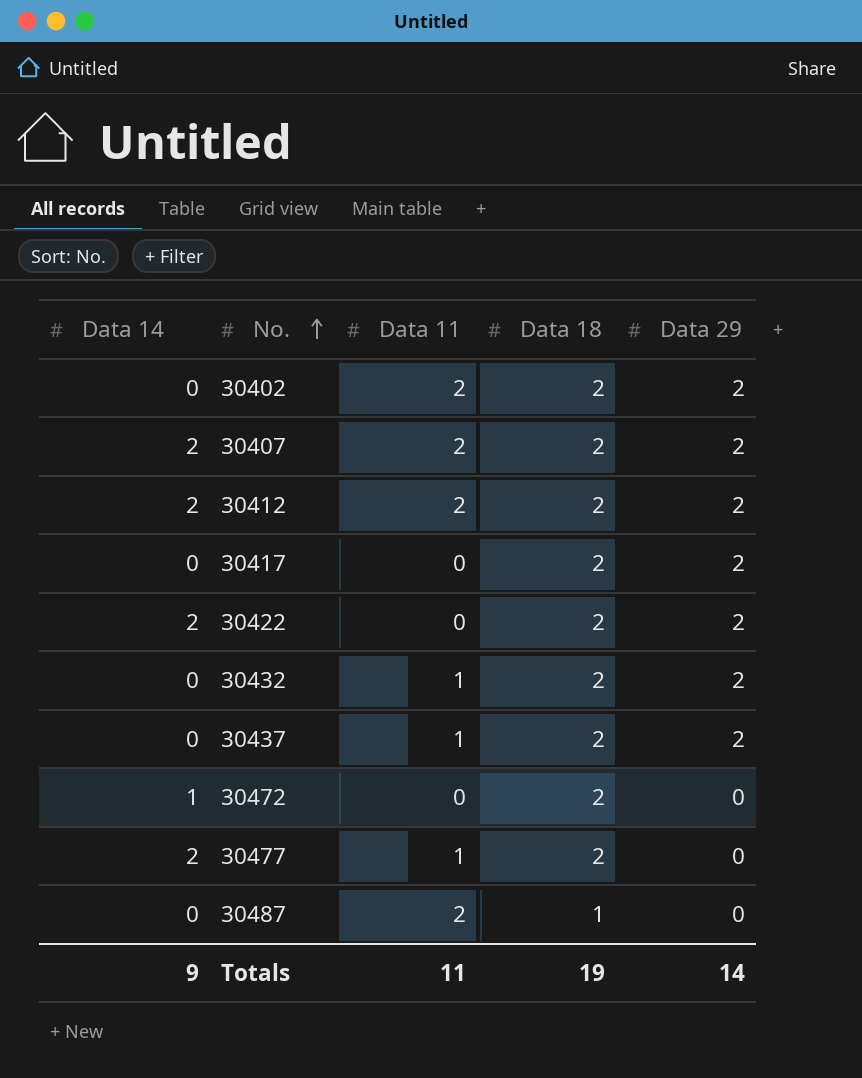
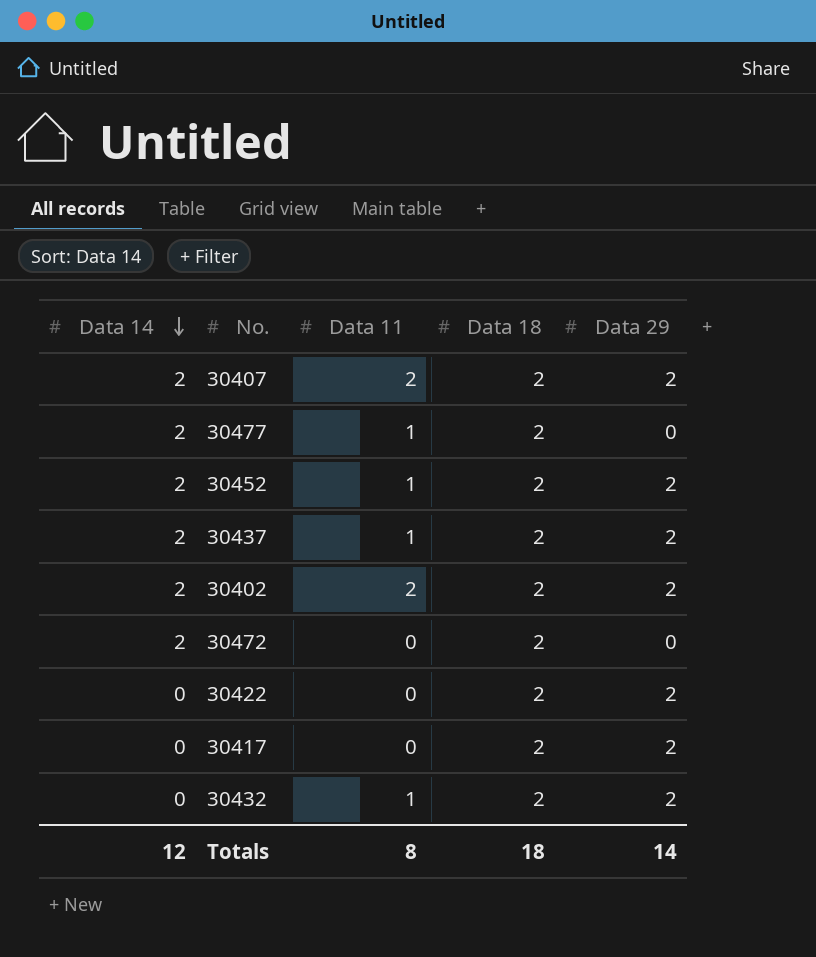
row order: No. ascending -> Data 14 descending
row 30412: 2 | 2 | 2 | 2 -> none
row 30487: 0 | 2 | 1 | 0 -> none
row 30452: none -> 2 | 1 | 2 | 2
30437 | Data 14: 0 -> 2
30402 | Data 14: 0 -> 2
30472 | Data 14: 1 -> 2
30422 | Data 14: 2 -> 0
Totals | Data 14: 9 -> 12
Totals | Data 11: 11 -> 8
Totals | Data 18: 19 -> 18

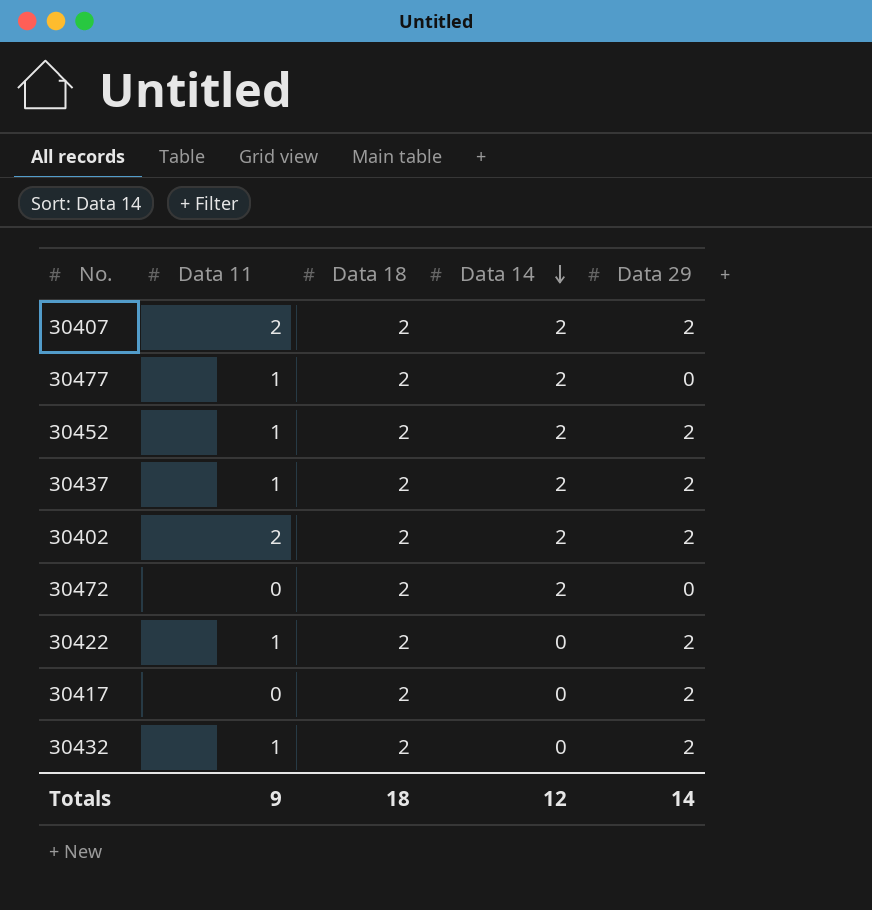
column Data 14 | position: 1 -> 4
30422 | Data 11: 0 -> 1
Totals | Data 11: 8 -> 9

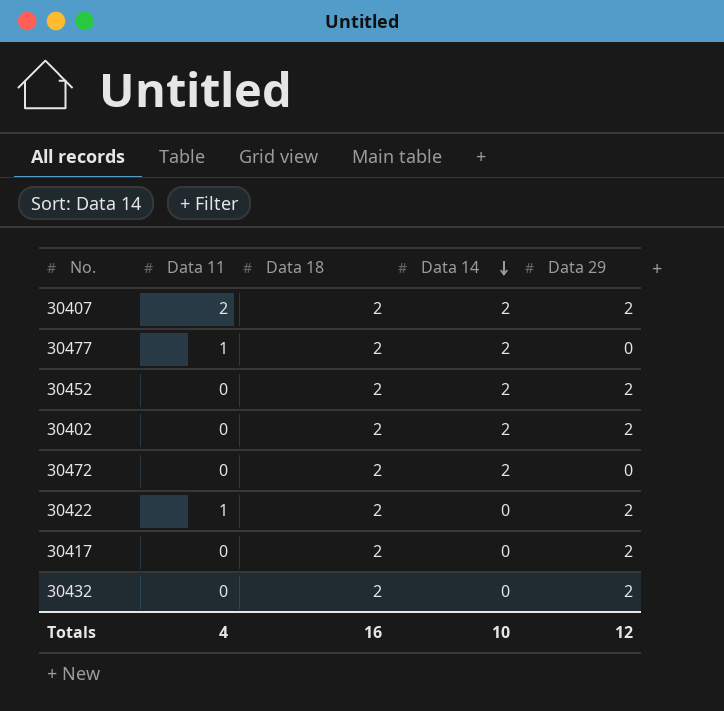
row 30437: 1 | 2 | 2 | 2 -> none
30452 | Data 11: 1 -> 0
30402 | Data 11: 2 -> 0
30432 | Data 11: 1 -> 0
Totals | Data 11: 9 -> 4
Totals | Data 18: 18 -> 16
Totals | Data 14: 12 -> 10
Totals | Data 29: 14 -> 12

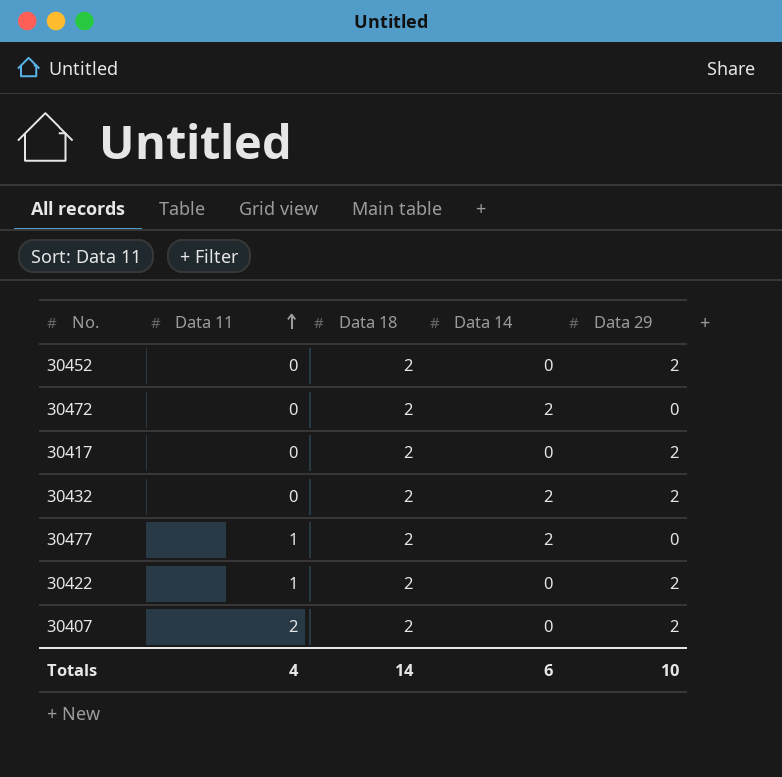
row order: Data 14 descending -> Data 11 ascending
row 30402: 0 | 2 | 2 | 2 -> none
30452 | Data 14: 2 -> 0
30432 | Data 14: 0 -> 2
30407 | Data 14: 2 -> 0
Totals | Data 18: 16 -> 14
Totals | Data 14: 10 -> 6
Totals | Data 29: 12 -> 10

